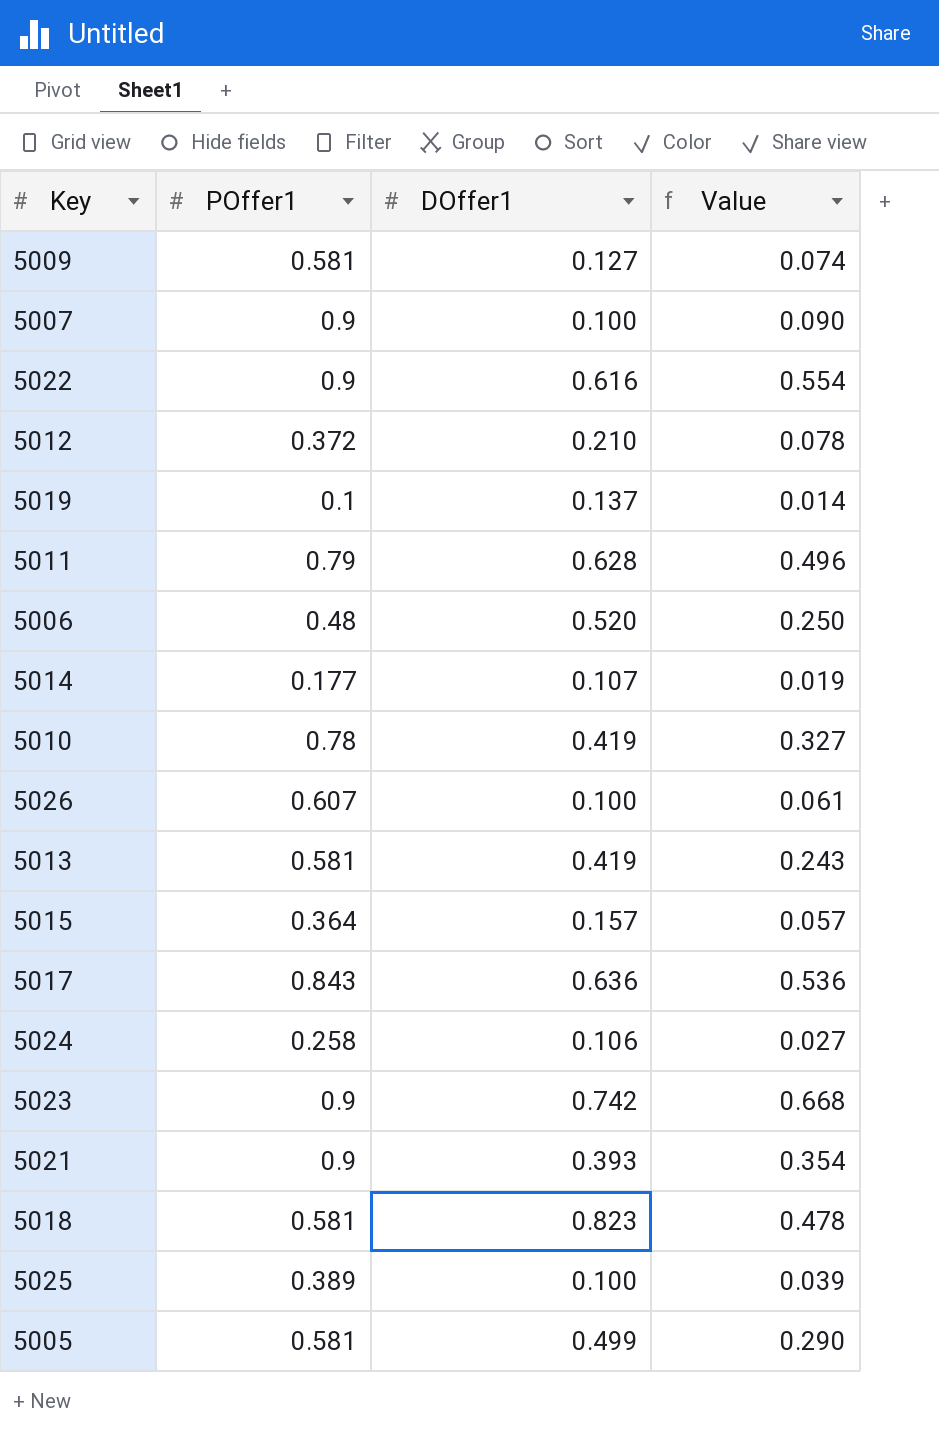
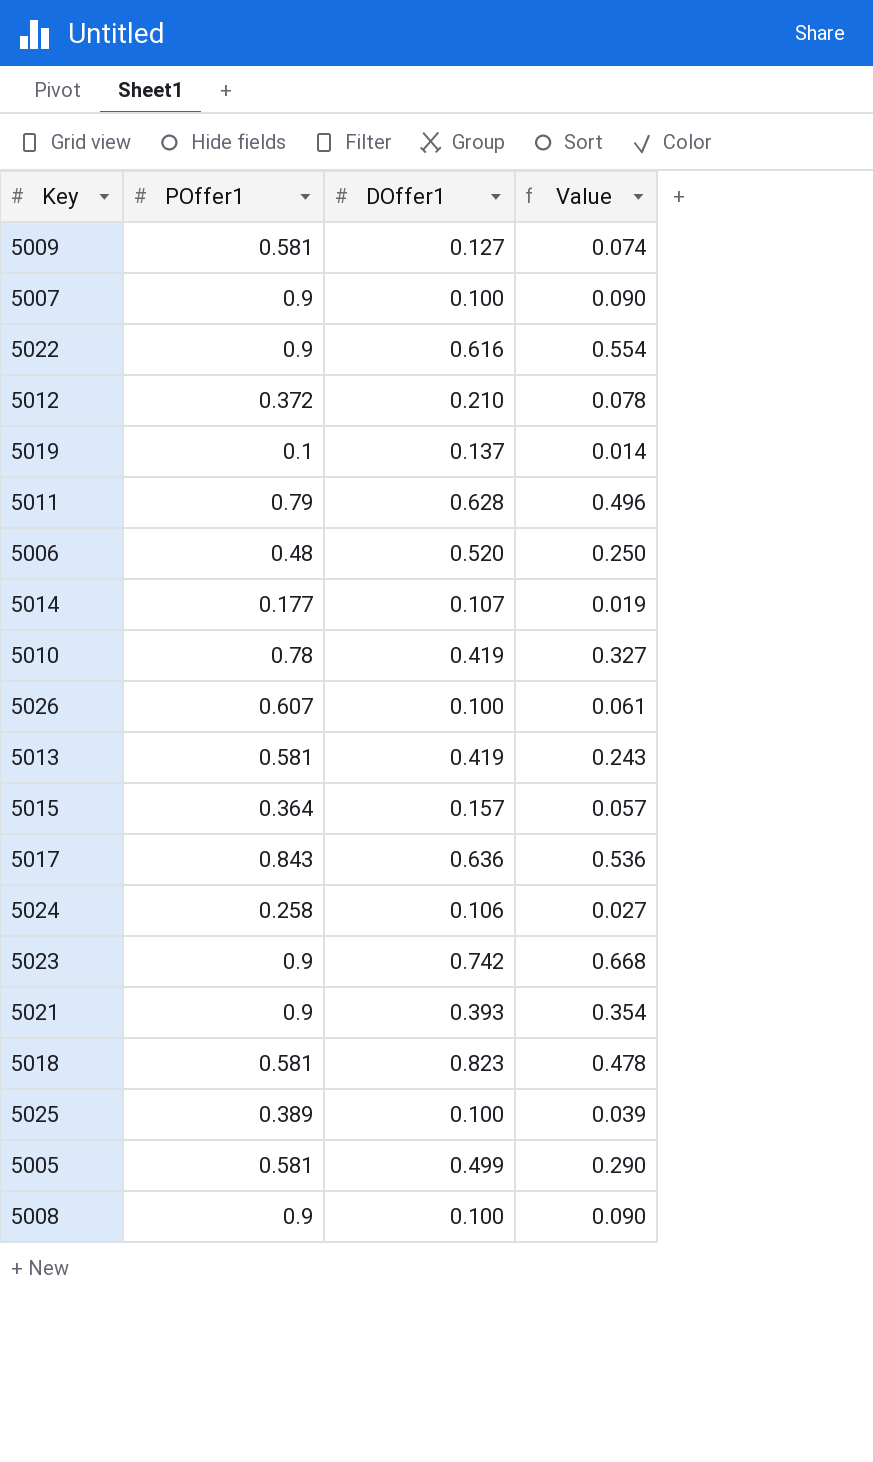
row 5008: none -> 0.9 | 0.100 | 0.090

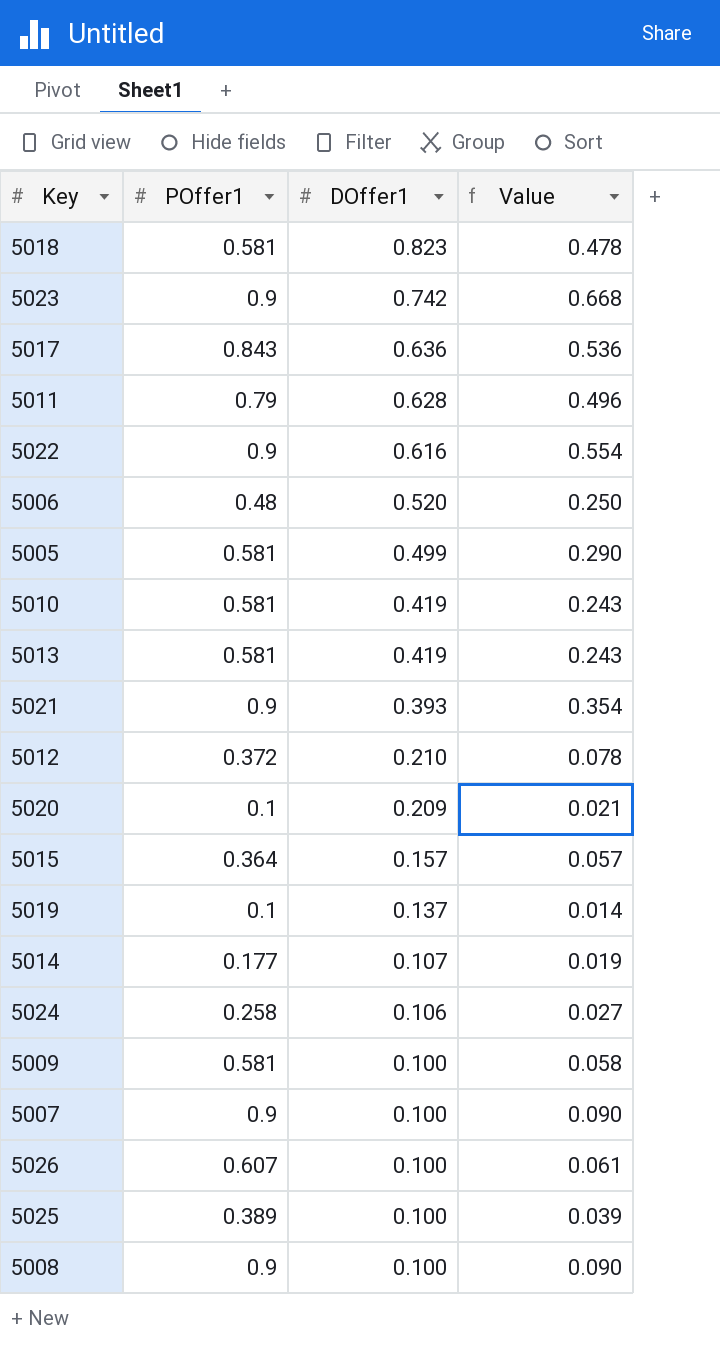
row order: none -> DOffer1 descending
5010 | POffer1: 0.78 -> 0.581
5010 | Value: 0.327 -> 0.243
row 5020: none -> 0.1 | 0.209 | 0.021
5009 | DOffer1: 0.127 -> 0.100
5009 | Value: 0.074 -> 0.058

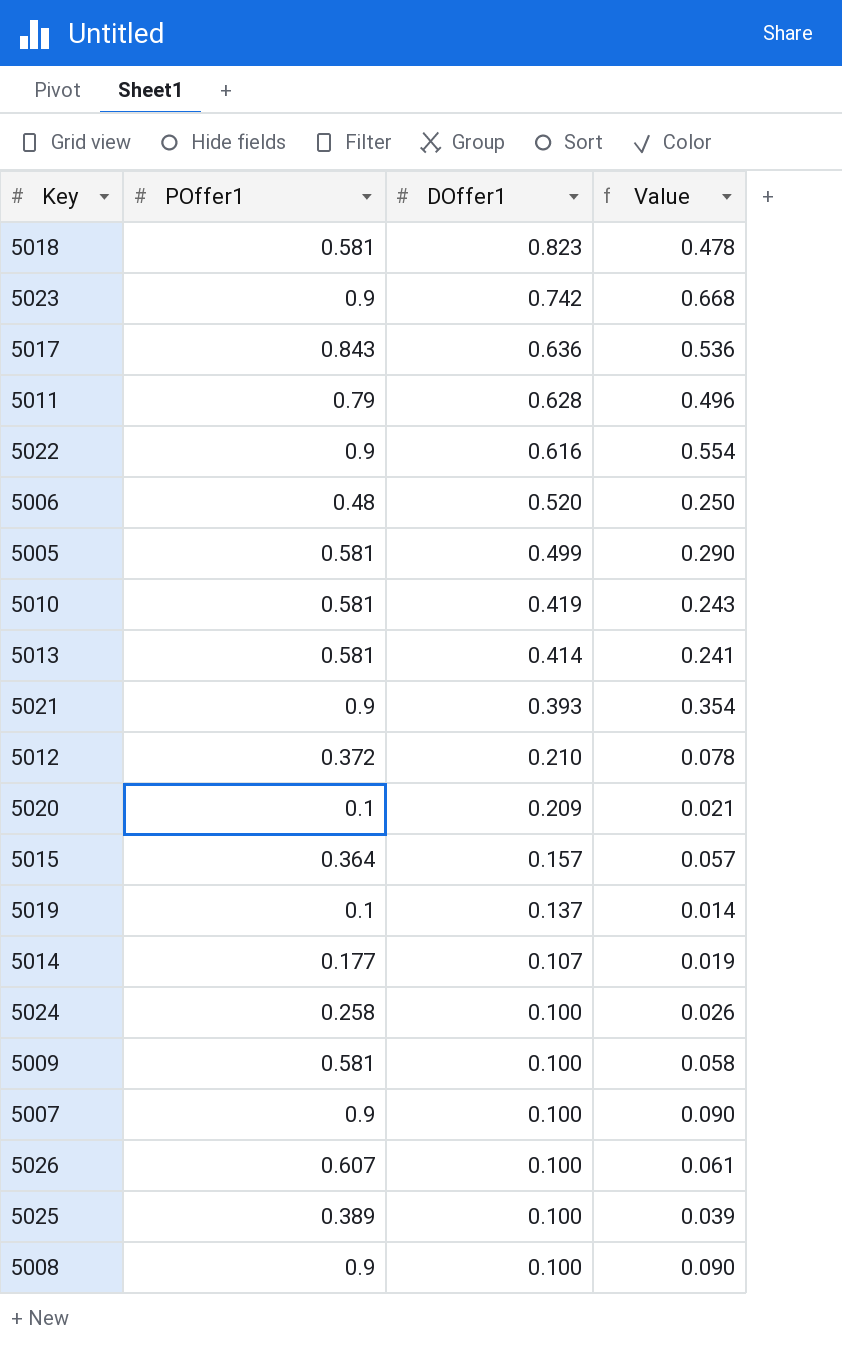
5013 | DOffer1: 0.419 -> 0.414
5013 | Value: 0.243 -> 0.241
5024 | DOffer1: 0.106 -> 0.100
5024 | Value: 0.027 -> 0.026

